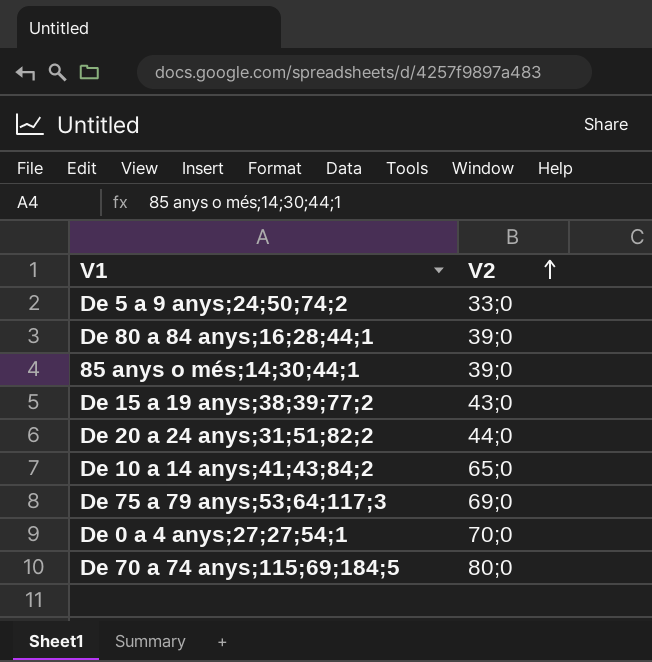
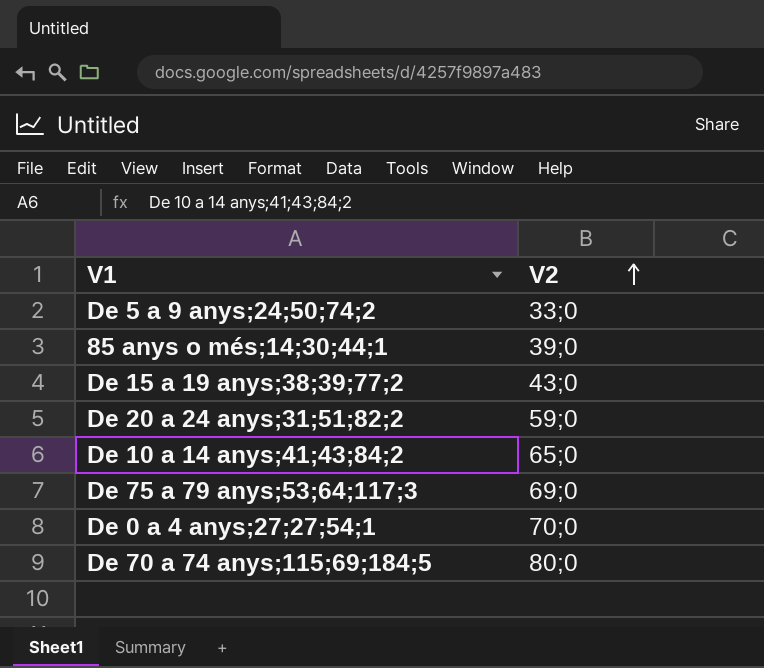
row De 80 a 84 anys;16;28;44;1: 39;0 -> none
De 20 a 24 anys;31;51;82;2 | V2: 44;0 -> 59;0

